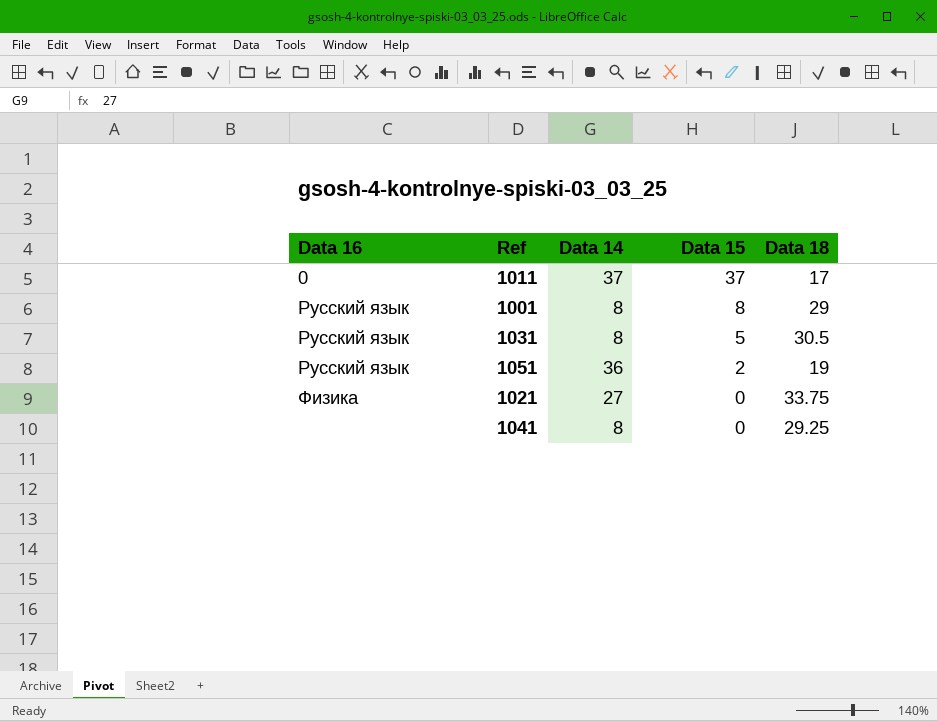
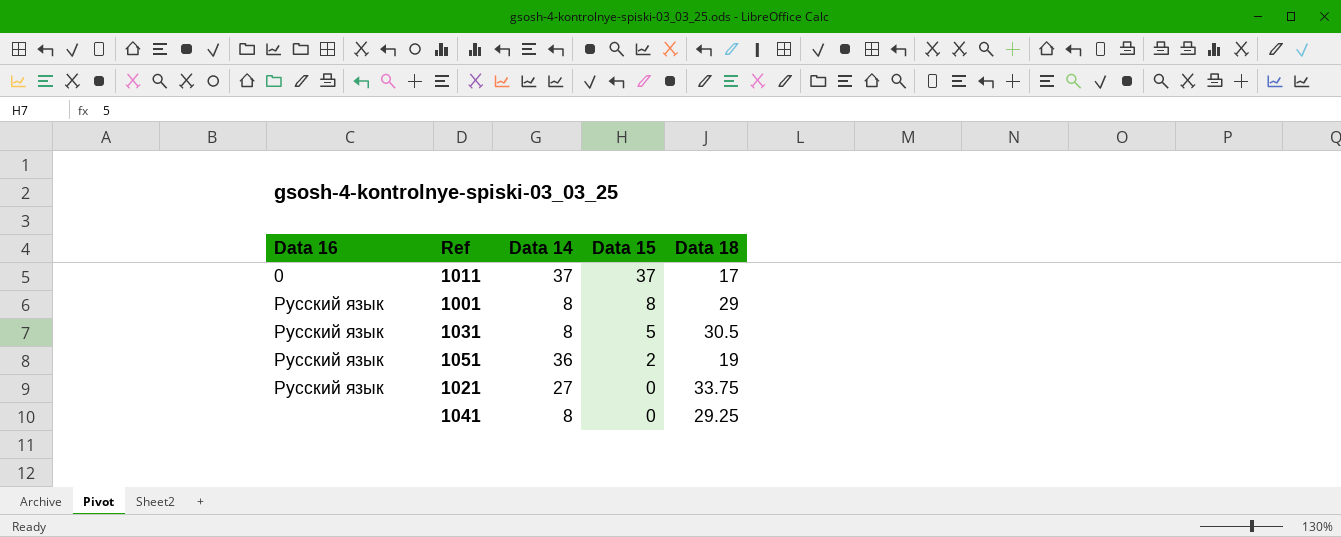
1021 | Data 16: Физика -> Русский язык

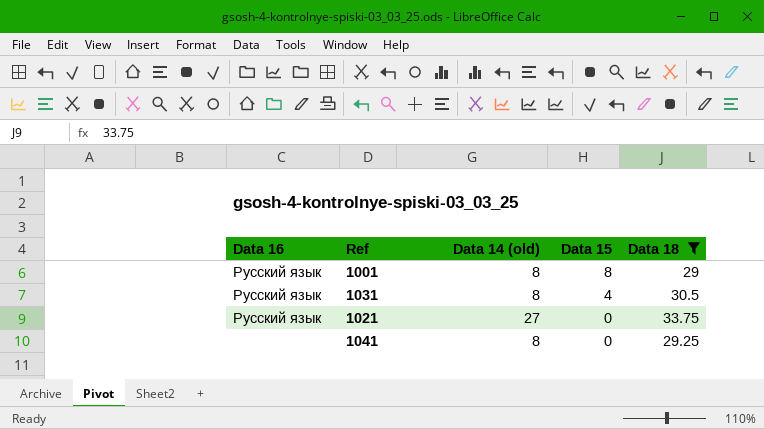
filter: none -> Data 18 >= 29
column name: Data 14 -> Data 14 (old)
1031 | Data 15: 5 -> 4

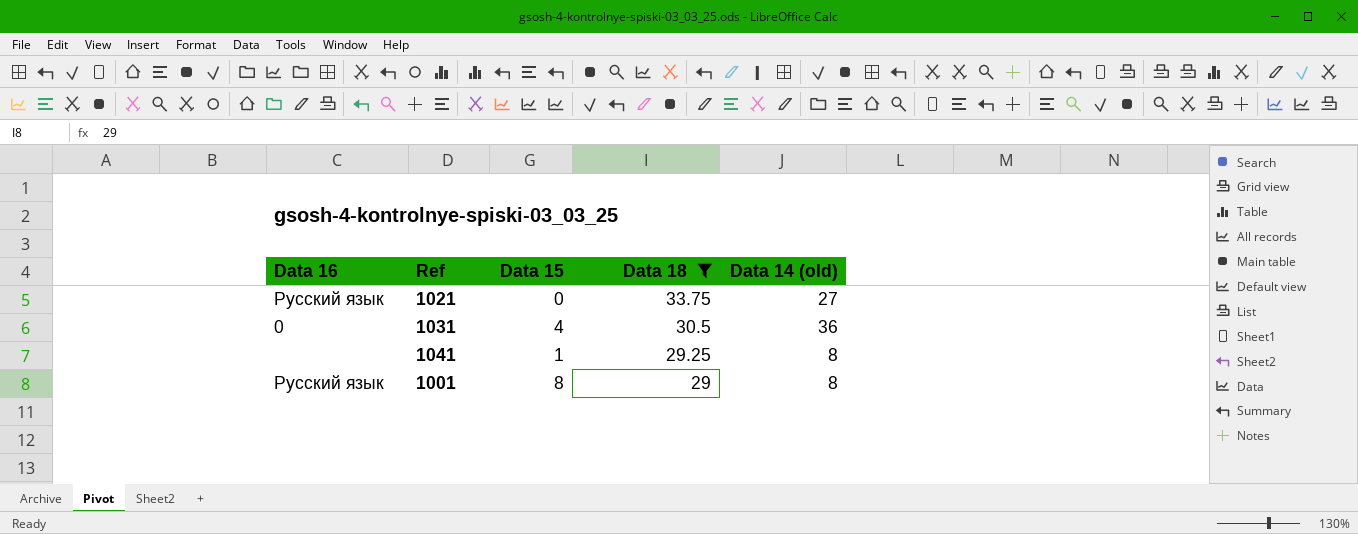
row order: Data 15 descending -> Data 18 descending
column Data 14 (old) | position: 3 -> 5
1031 | Data 16: Русский язык -> 0
1031 | Data 14 (old): 8 -> 36
1041 | Data 15: 0 -> 1

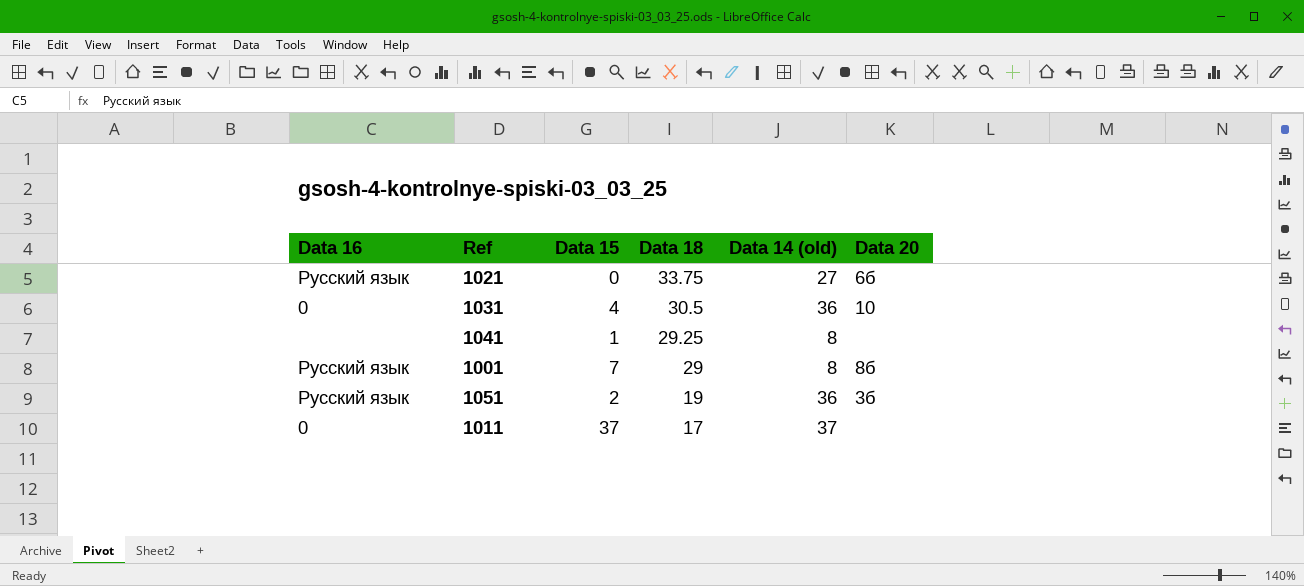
filter: Data 18 >= 29 -> none
column Data 20 | position: none -> 6
1001 | Data 15: 8 -> 7

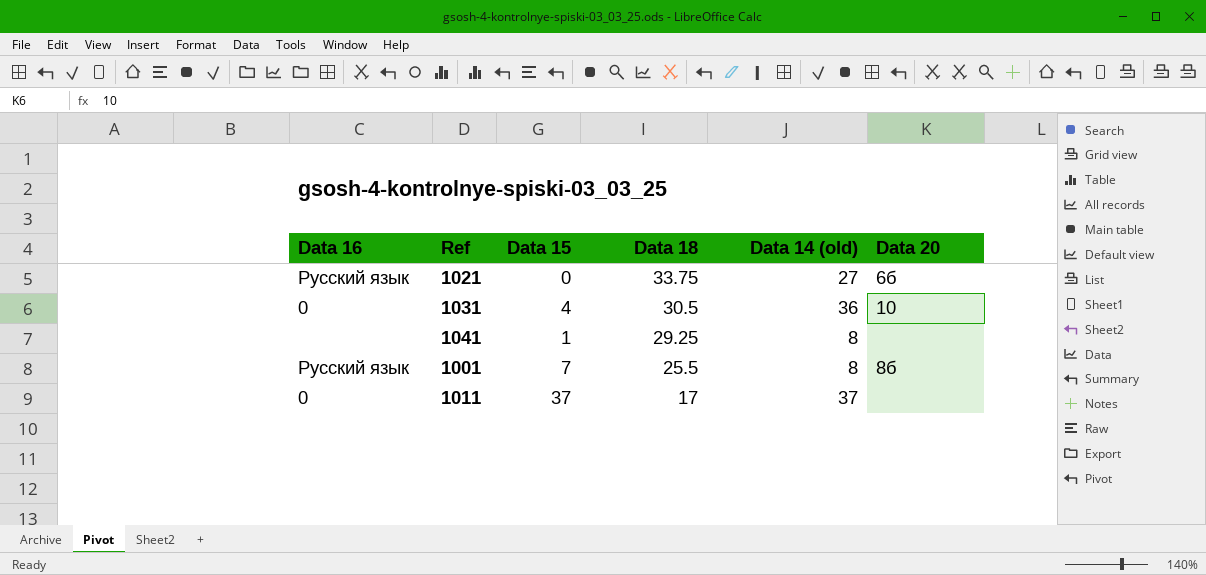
row 1051: Русский язык | 2 | 19 | 36 | 3б -> none
1001 | Data 18: 29 -> 25.5

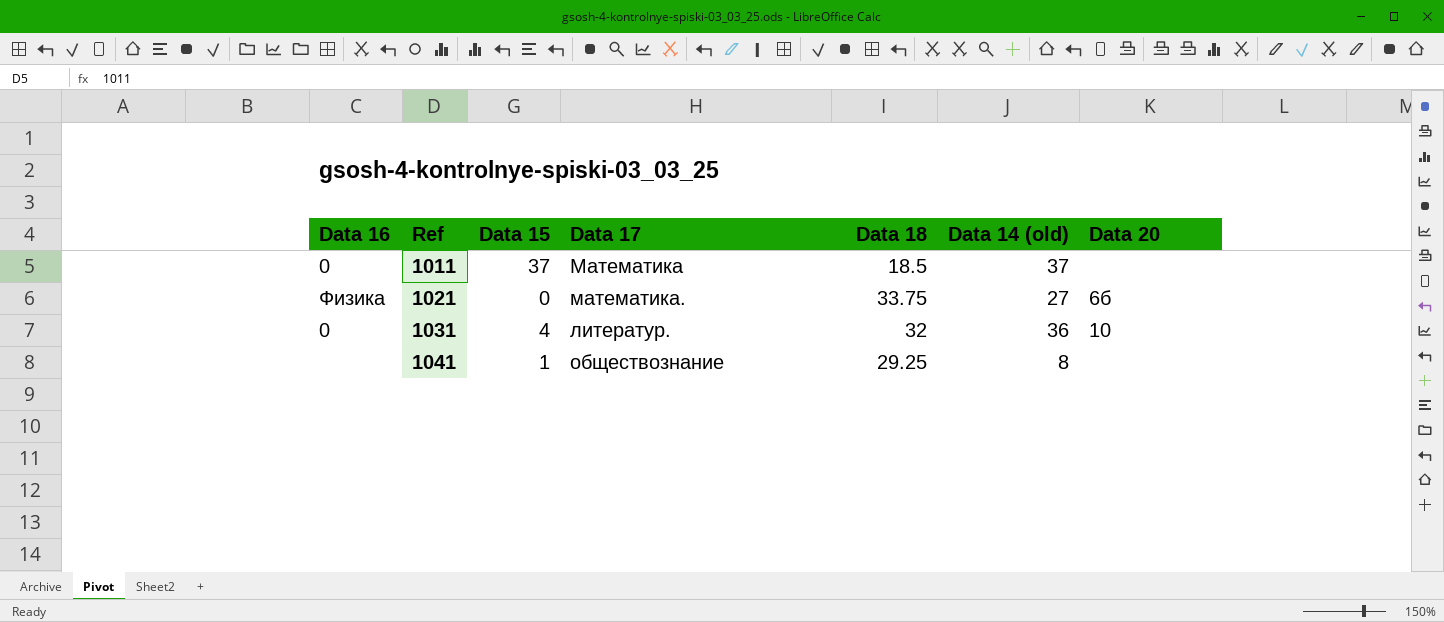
row order: Data 18 descending -> Ref ascending
column Data 17 | position: none -> 4
row 1001: Русский язык | 7 | 25.5 | 8 | 8б -> none
1011 | Data 18: 17 -> 18.5
1021 | Data 16: Русский язык -> Физика
1031 | Data 18: 30.5 -> 32

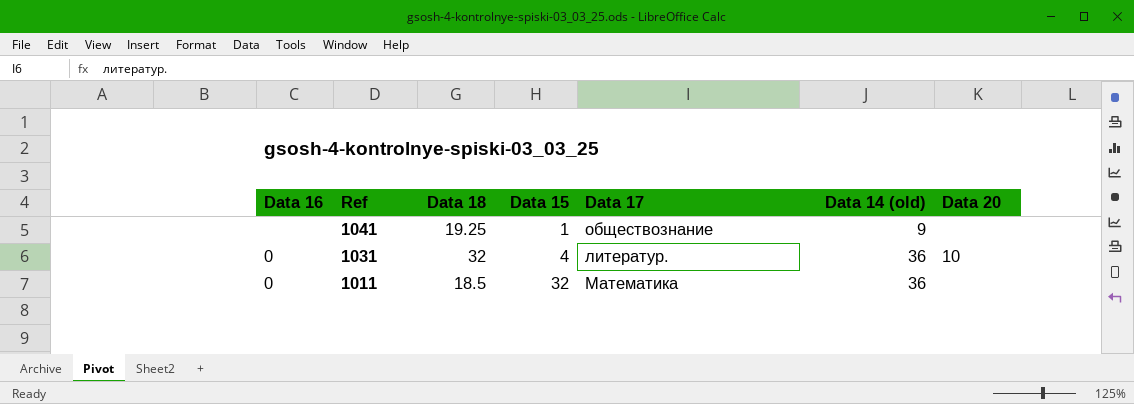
row order: Ref ascending -> Ref descending
column Data 18 | position: 5 -> 3
row 1021: Физика | 0 | математика. | 33.75 | 27 | 6б -> none
1041 | Data 18: 29.25 -> 19.25
1041 | Data 14 (old): 8 -> 9
1011 | Data 15: 37 -> 32
1011 | Data 14 (old): 37 -> 36

